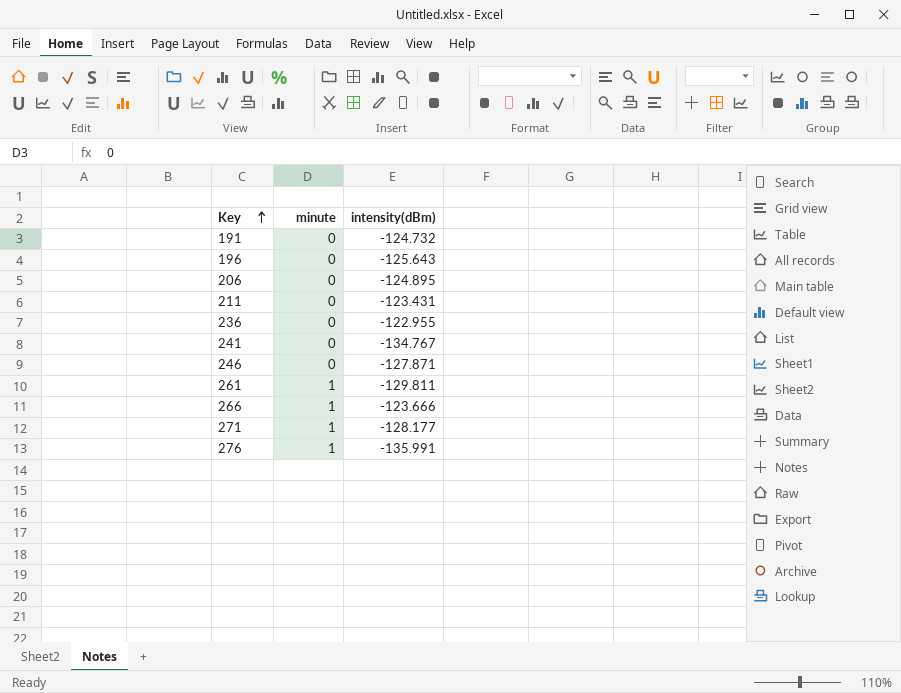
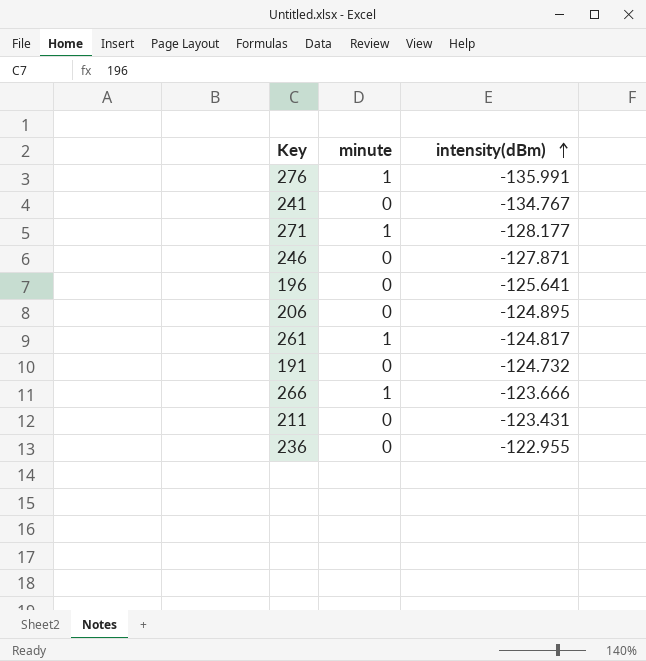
row order: Key ascending -> intensity(dBm) ascending
196 | intensity(dBm): -125.643 -> -125.641
261 | intensity(dBm): -129.811 -> -124.817

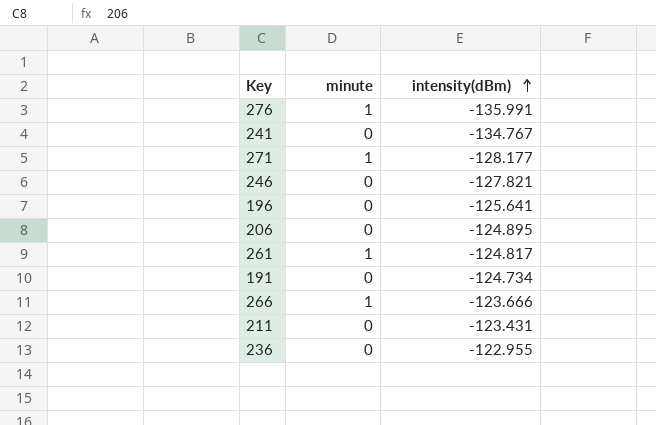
246 | intensity(dBm): -127.871 -> -127.821
191 | intensity(dBm): -124.732 -> -124.734

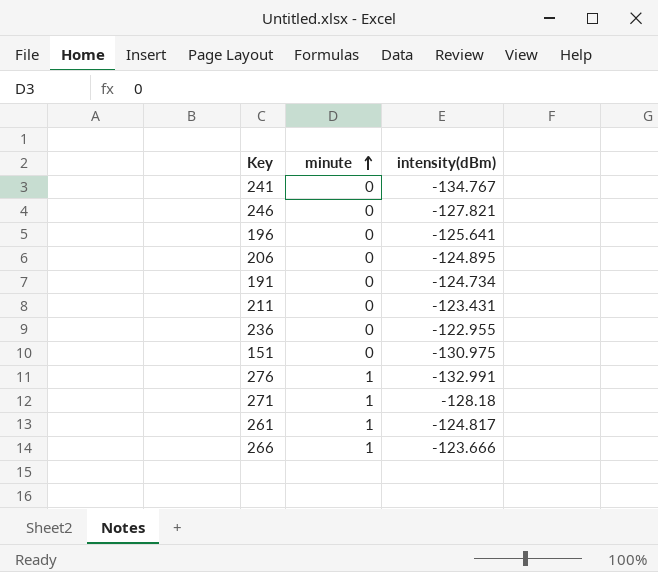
row order: intensity(dBm) ascending -> minute ascending
row 151: none -> 0 | -130.975
276 | intensity(dBm): -135.991 -> -132.991
271 | intensity(dBm): -128.177 -> -128.18

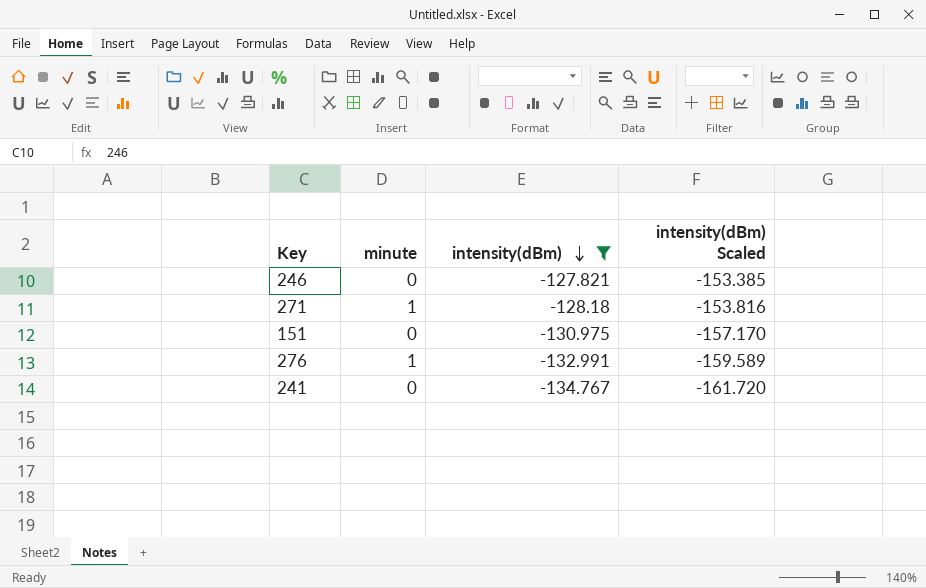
filter: none -> intensity(dBm) <= -127.821
row order: minute ascending -> intensity(dBm) descending
column intensity(dBm) Scaled | formula: none -> [intensity(dBm)] * 1.2

